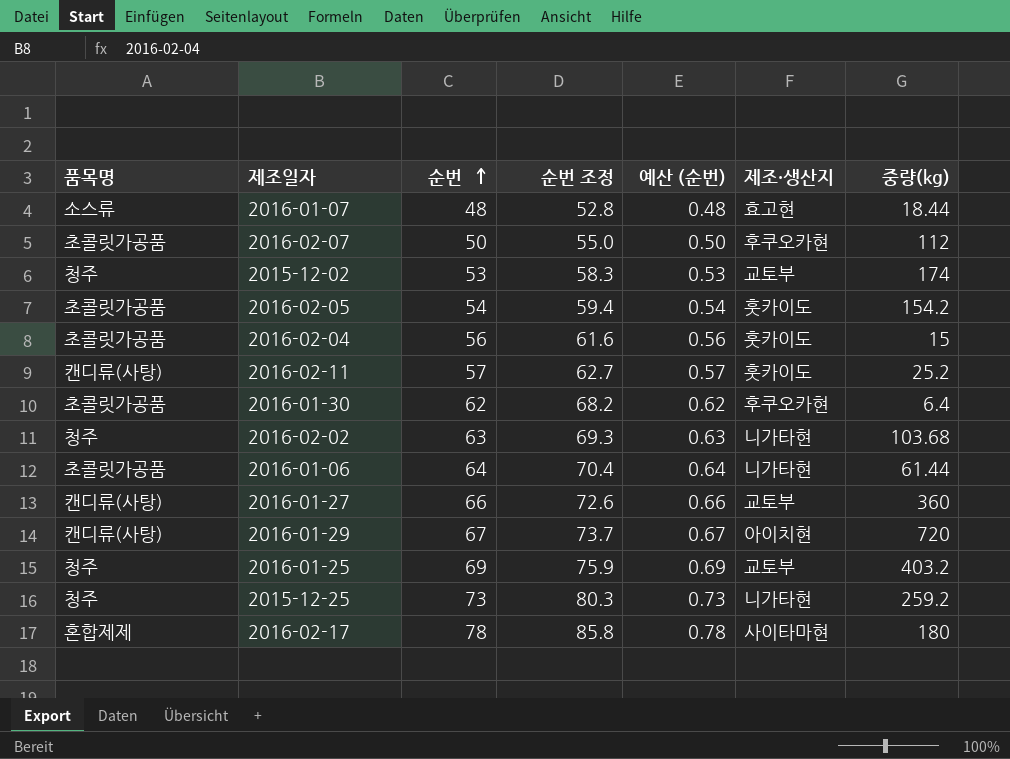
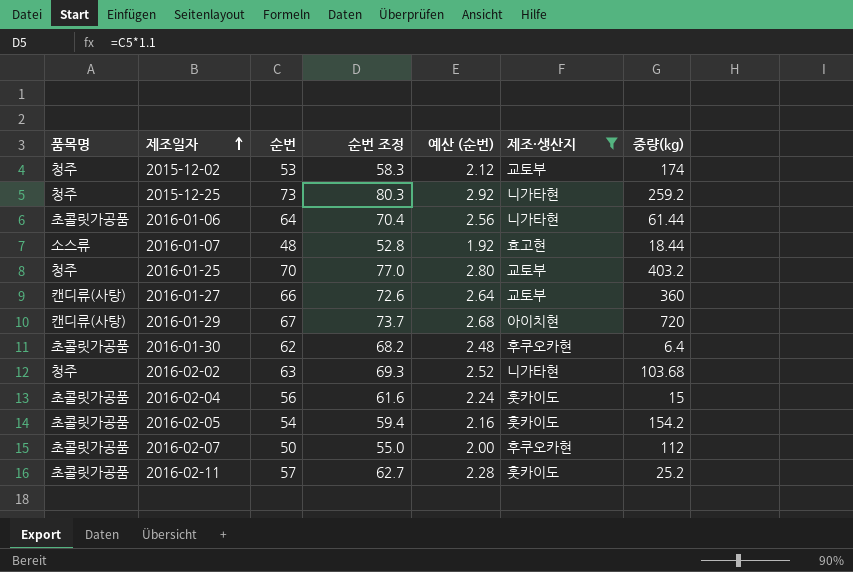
filter: none -> 제조·생산지 != 사이타마현
row order: 순번 ascending -> 제조일자 ascending
column 예산 (순번) | formula: [순번] * 0.01 -> [순번] * 0.04
2016-01-25 | 순번: 69 -> 70
2016-01-25 | 순번 조정: 75.9 -> 77.0
2016-02-11 | 품목명: 캔디류(사탕) -> 초콜릿가공품

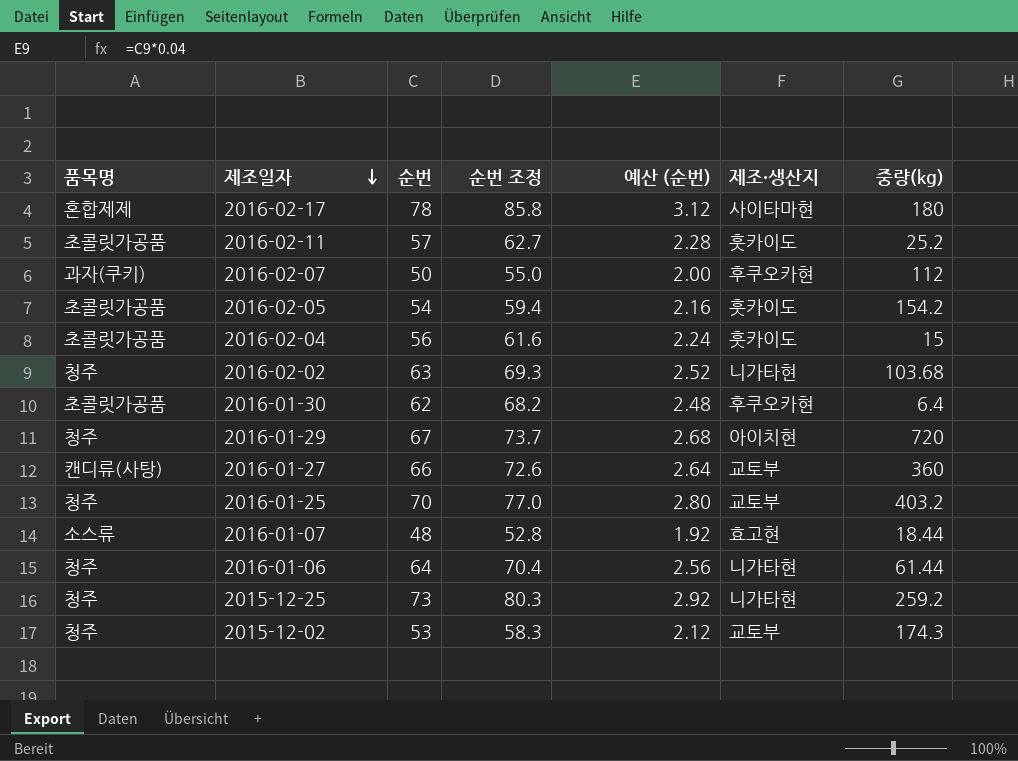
filter: 제조·생산지 != 사이타마현 -> none
row order: 제조일자 ascending -> 제조일자 descending
2016-02-07 | 품목명: 초콜릿가공품 -> 과자(쿠키)
2016-01-29 | 품목명: 캔디류(사탕) -> 청주
2016-01-06 | 품목명: 초콜릿가공품 -> 청주
2015-12-02 | 중량(kg): 174 -> 174.3

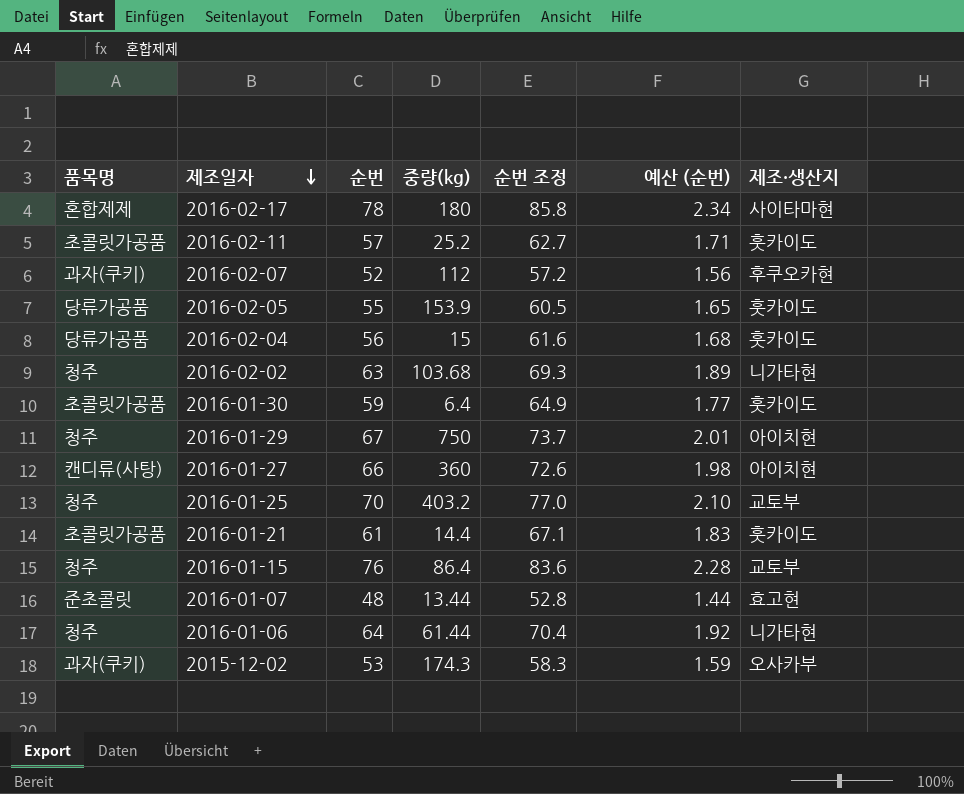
column 중량(kg) | position: 7 -> 4
column 예산 (순번) | formula: [순번] * 0.04 -> [순번] * 0.03
row 2015-12-25: 청주 | 73 | 80.3 | 2.92 | 니가타현 | 259.2 -> none
2016-02-07 | 순번: 50 -> 52
2016-02-07 | 순번 조정: 55.0 -> 57.2
2016-02-05 | 품목명: 초콜릿가공품 -> 당류가공품
2016-02-05 | 순번: 54 -> 55
2016-02-05 | 중량(kg): 154.2 -> 153.9
2016-02-05 | 순번 조정: 59.4 -> 60.5
2016-02-04 | 품목명: 초콜릿가공품 -> 당류가공품
2016-01-30 | 순번: 62 -> 59
2016-01-30 | 순번 조정: 68.2 -> 64.9
2016-01-30 | 제조·생산지: 후쿠오카현 -> 훗카이도
2016-01-29 | 중량(kg): 720 -> 750
2016-01-27 | 제조·생산지: 교토부 -> 아이치현
row 2016-01-21: none -> 초콜릿가공품 | 61 | 14.4 | 67.1 | 1.83 | 훗카이도
row 2016-01-15: none -> 청주 | 76 | 86.4 | 83.6 | 2.28 | 교토부
2016-01-07 | 품목명: 소스류 -> 준초콜릿
2016-01-07 | 중량(kg): 18.44 -> 13.44
2015-12-02 | 품목명: 청주 -> 과자(쿠키)
2015-12-02 | 제조·생산지: 교토부 -> 오사카부

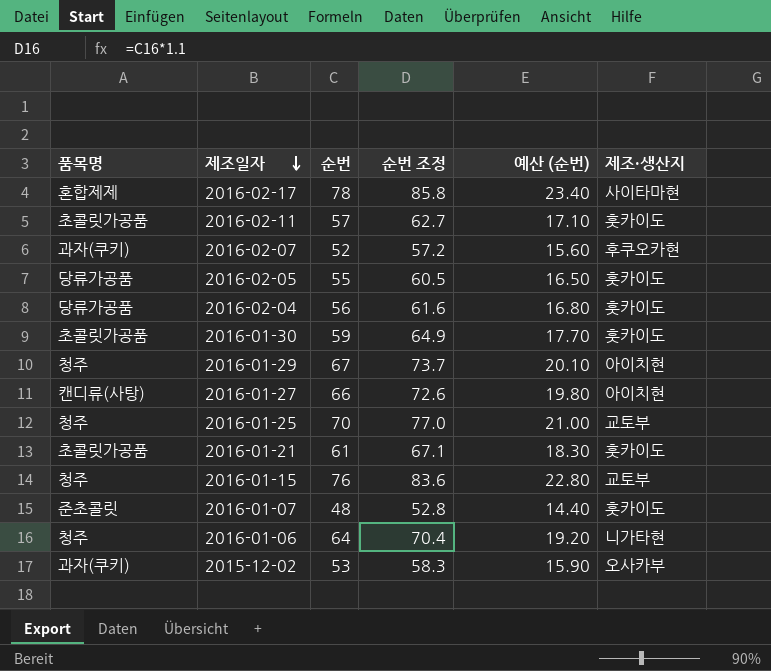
column 중량(kg) | position: 4 -> none
column 예산 (순번) | formula: [순번] * 0.03 -> [순번] * 0.3
row 2016-02-02: 청주 | 63 | 103.68 | 69.3 | 1.89 | 니가타현 -> none
2016-01-07 | 제조·생산지: 효고현 -> 훗카이도

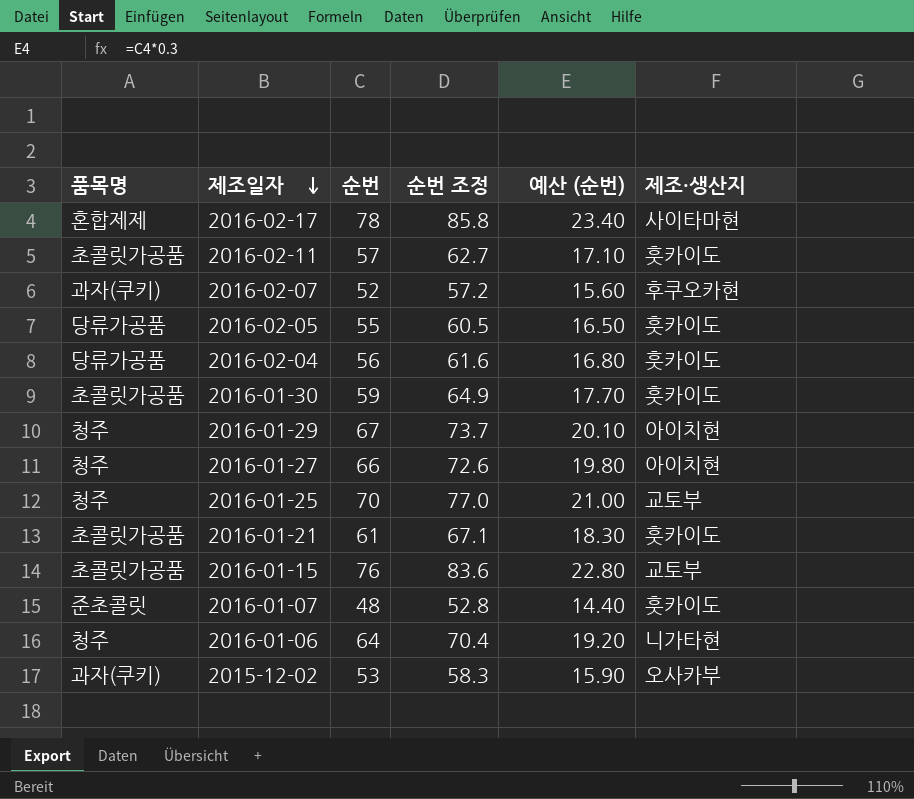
2016-01-27 | 품목명: 캔디류(사탕) -> 청주
2016-01-15 | 품목명: 청주 -> 초콜릿가공품

